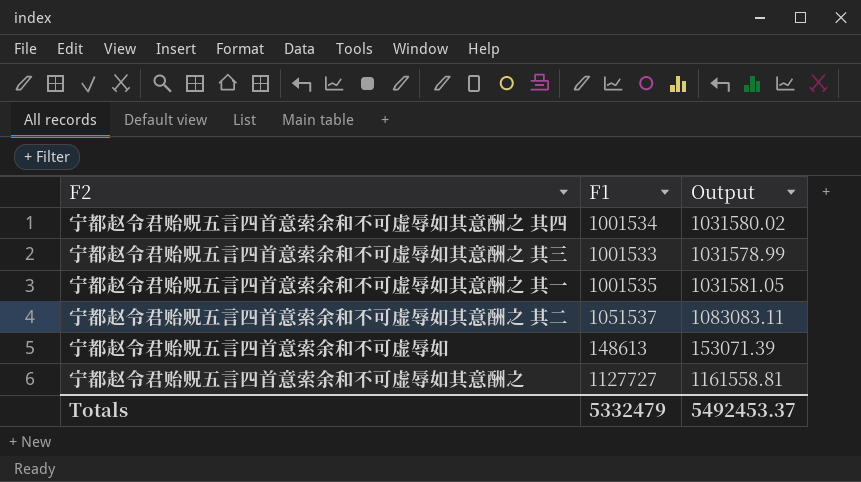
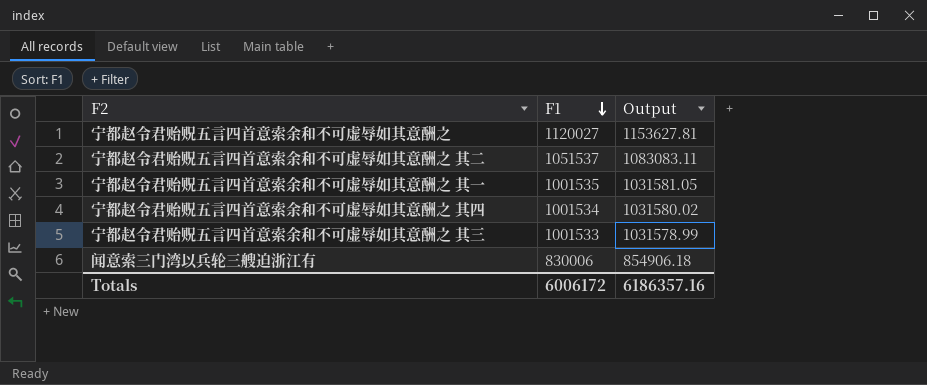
row order: none -> F1 descending
row 宁都赵令君贻贶五言四首意索余和不可虚辱如: 148613 | 153071.39 -> none
宁都赵令君贻贶五言四首意索余和不可虚辱如其意酬之 | F1: 1127727 -> 1120027
宁都赵令君贻贶五言四首意索余和不可虚辱如其意酬之 | Output: 1161558.81 -> 1153627.81
row 闻意索三门湾以兵轮三艘迫浙江有: none -> 830006 | 854906.18
Totals | F1: 5332479 -> 6006172
Totals | Output: 5492453.37 -> 6186357.16

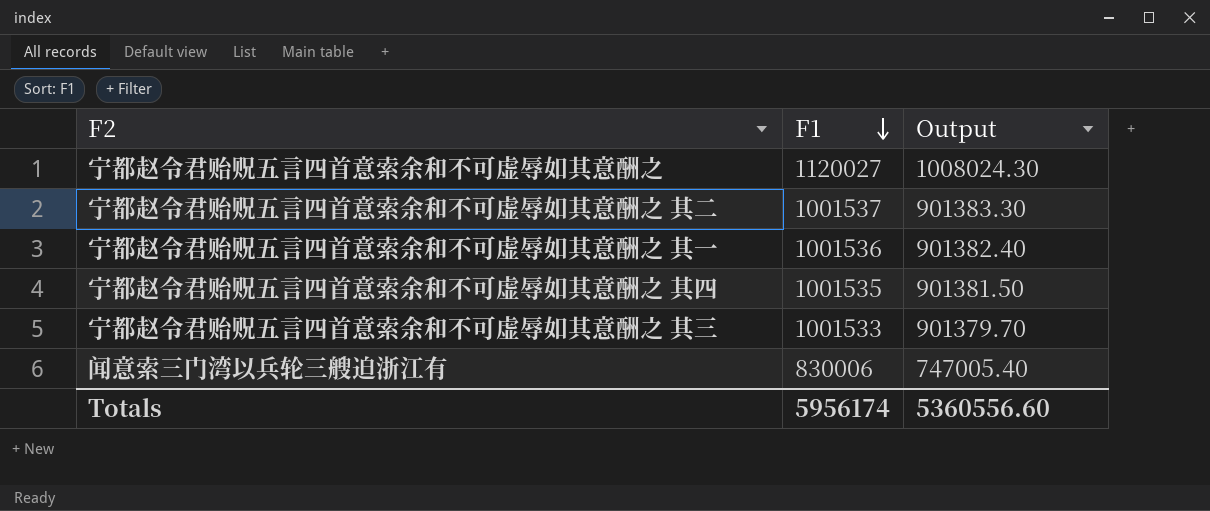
column Output | formula: [F1] * 1.03 -> [F1] * 0.9
宁都赵令君贻贶五言四首意索余和不可虚辱如其意酬之 其二 | F1: 1051537 -> 1001537
宁都赵令君贻贶五言四首意索余和不可虚辱如其意酬之 其一 | F1: 1001535 -> 1001536
宁都赵令君贻贶五言四首意索余和不可虚辱如其意酬之 其四 | F1: 1001534 -> 1001535
Totals | F1: 6006172 -> 5956174
Totals | Output: 6186357.16 -> 5360556.60

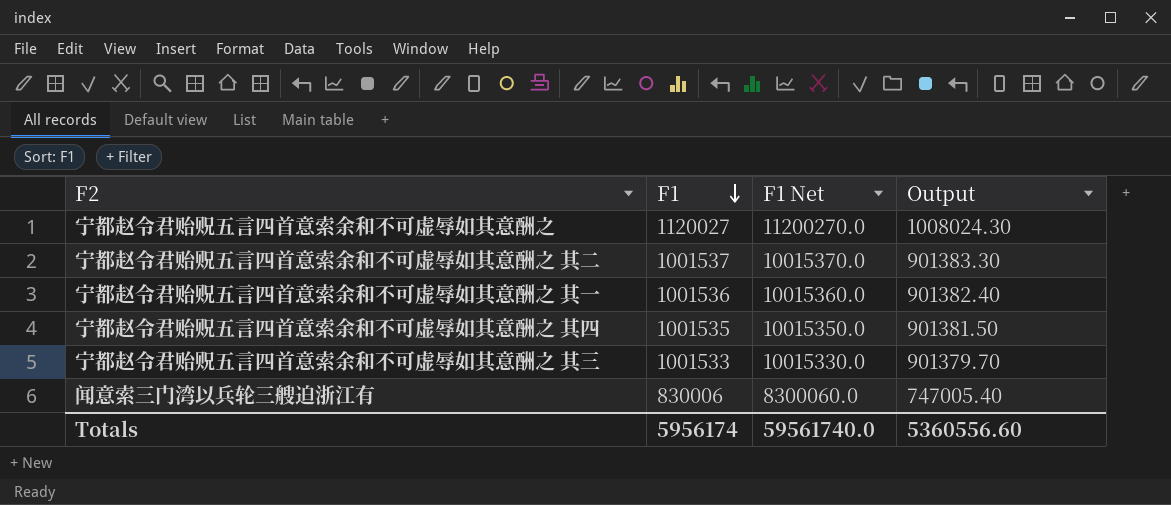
column F1 Net | formula: none -> [F1] * 10

